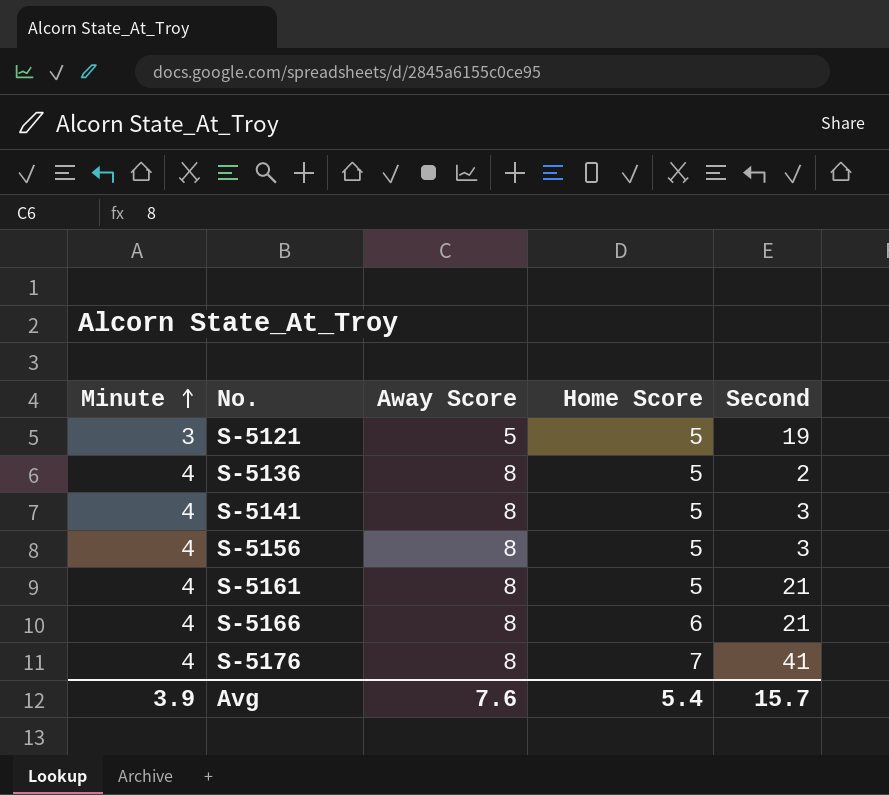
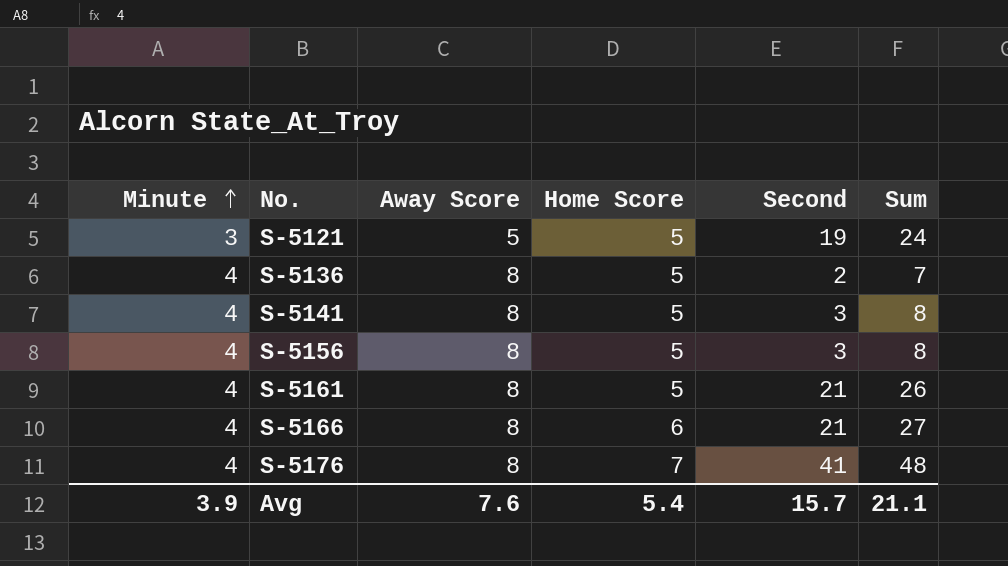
column Sum | formula: none -> [Home Score] + [Second]

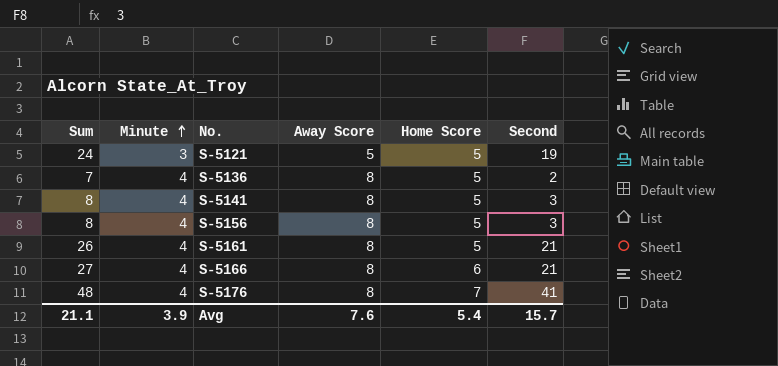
column Sum | position: 6 -> 1

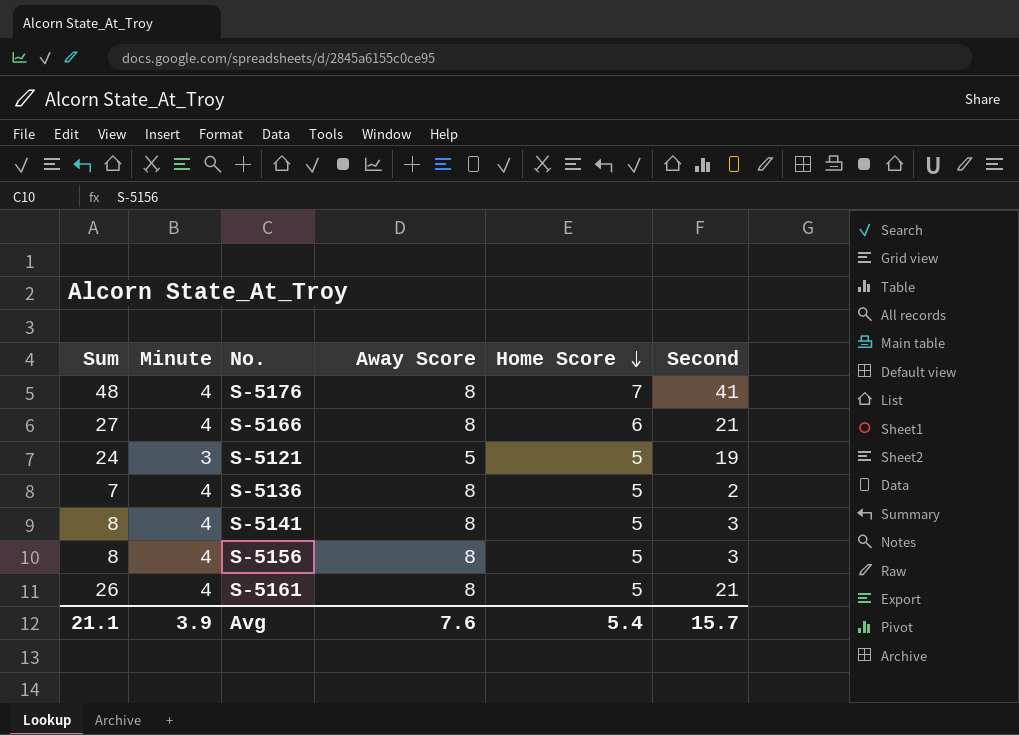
row order: Minute ascending -> Home Score descending

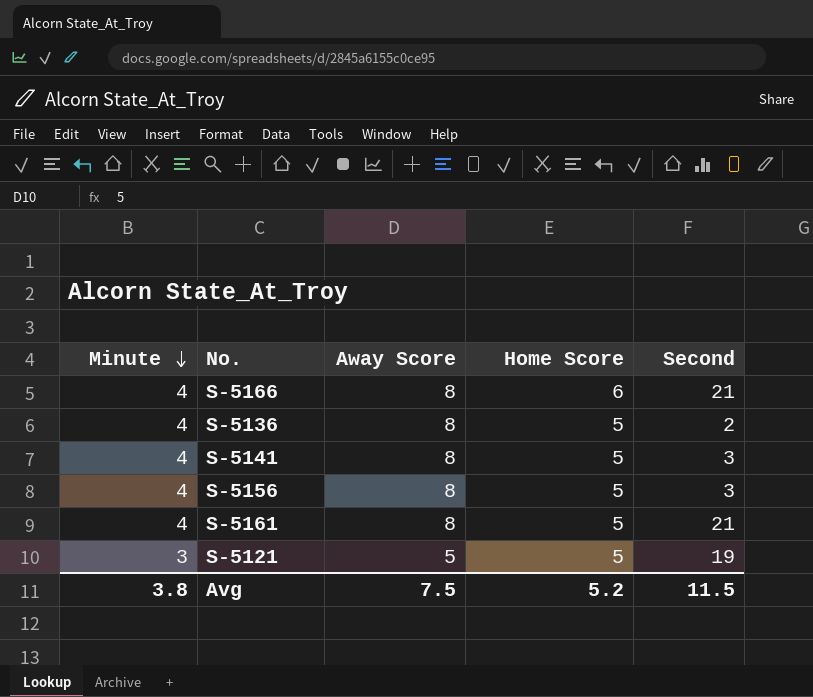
row order: Home Score descending -> Minute descending
column Sum | formula: [Home Score] + [Second] -> none
row S-5176: 48 | 4 | 8 | 7 | 41 -> none
Avg | Minute: 3.9 -> 3.8
Avg | Away Score: 7.6 -> 7.5
Avg | Home Score: 5.4 -> 5.2
Avg | Second: 15.7 -> 11.5

